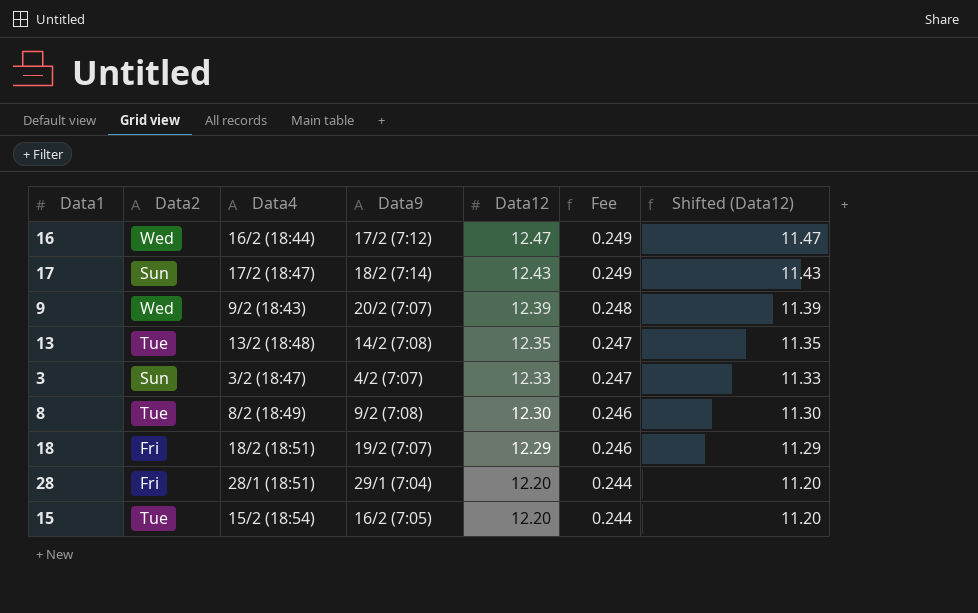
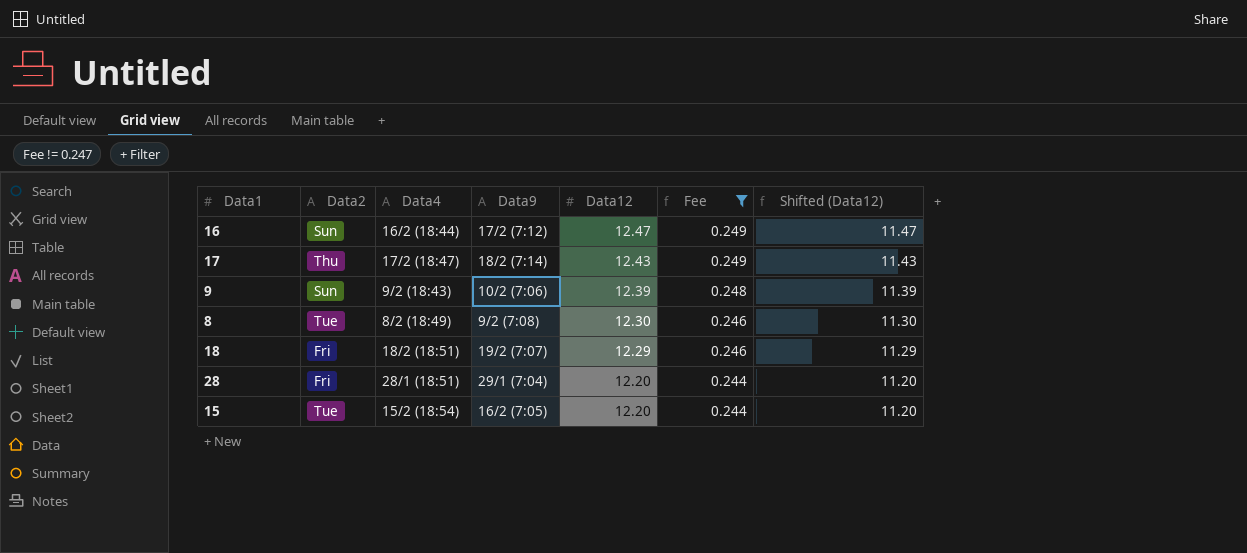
filter: none -> Fee != 0.247
16 | Data2: Wed -> Sun
17 | Data2: Sun -> Thu
9 | Data2: Wed -> Sun
9 | Data9: 20/2 (7:07) -> 10/2 (7:06)

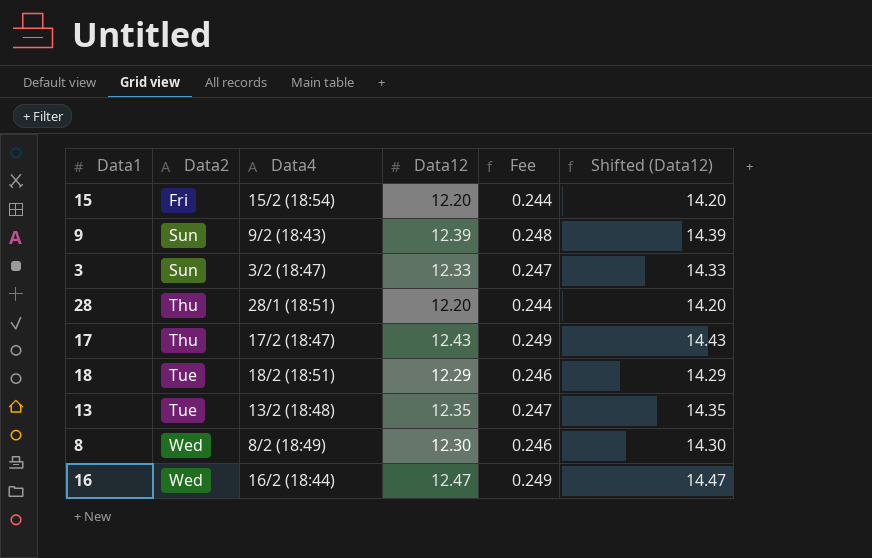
filter: Fee != 0.247 -> none
row order: Data12 descending -> Data2 ascending
column Data9 | position: 4 -> none
column Shifted (Data12) | formula: [Data12] - 1 -> [Data12] + 2
15 | Data2: Tue -> Fri
28 | Data2: Fri -> Thu
18 | Data2: Fri -> Tue
8 | Data2: Tue -> Wed
16 | Data2: Sun -> Wed

